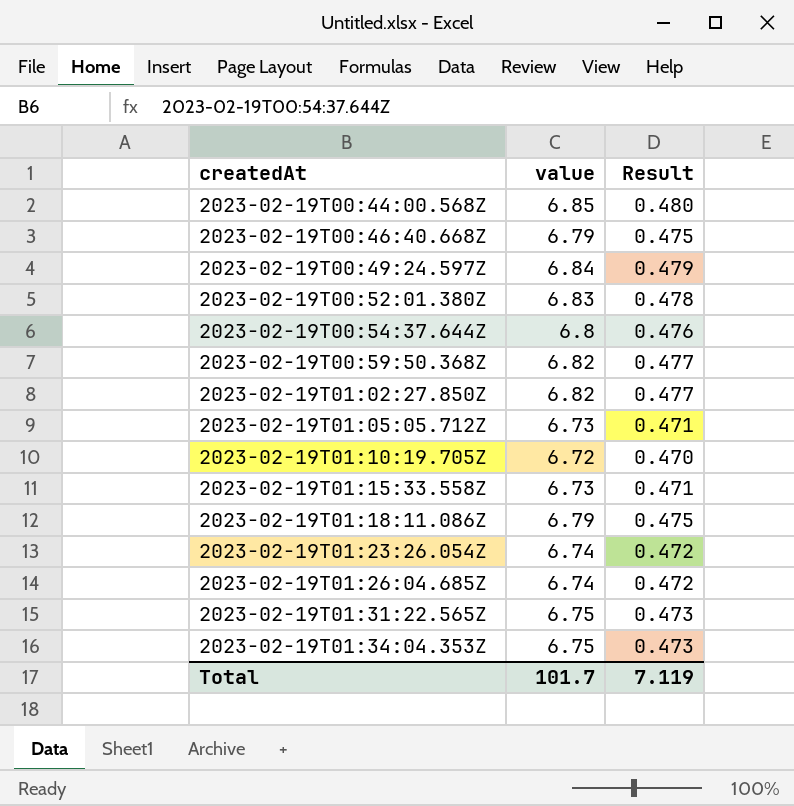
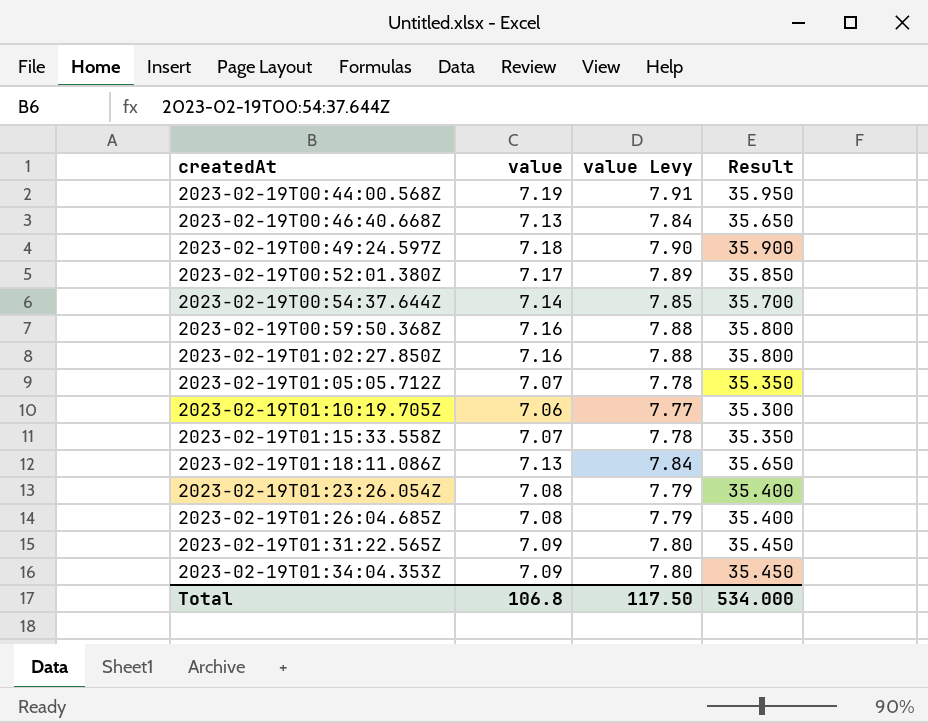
column value Levy | formula: none -> [value] * 1.1
column Result | formula: [value] * 0.07 -> [value] * 5
2023-02-19T00:44:00.568Z | value: 6.85 -> 7.19
2023-02-19T00:46:40.668Z | value: 6.79 -> 7.13
2023-02-19T00:49:24.597Z | value: 6.84 -> 7.18
2023-02-19T00:52:01.380Z | value: 6.83 -> 7.17
2023-02-19T00:54:37.644Z | value: 6.8 -> 7.14
2023-02-19T00:59:50.368Z | value: 6.82 -> 7.16
2023-02-19T01:02:27.850Z | value: 6.82 -> 7.16
2023-02-19T01:05:05.712Z | value: 6.73 -> 7.07
2023-02-19T01:10:19.705Z | value: 6.72 -> 7.06
2023-02-19T01:15:33.558Z | value: 6.73 -> 7.07
2023-02-19T01:18:11.086Z | value: 6.79 -> 7.13
2023-02-19T01:23:26.054Z | value: 6.74 -> 7.08
2023-02-19T01:26:04.685Z | value: 6.74 -> 7.08
2023-02-19T01:31:22.565Z | value: 6.75 -> 7.09
2023-02-19T01:34:04.353Z | value: 6.75 -> 7.09
Total | value: 101.7 -> 106.8
Total | Result: 7.119 -> 534.000

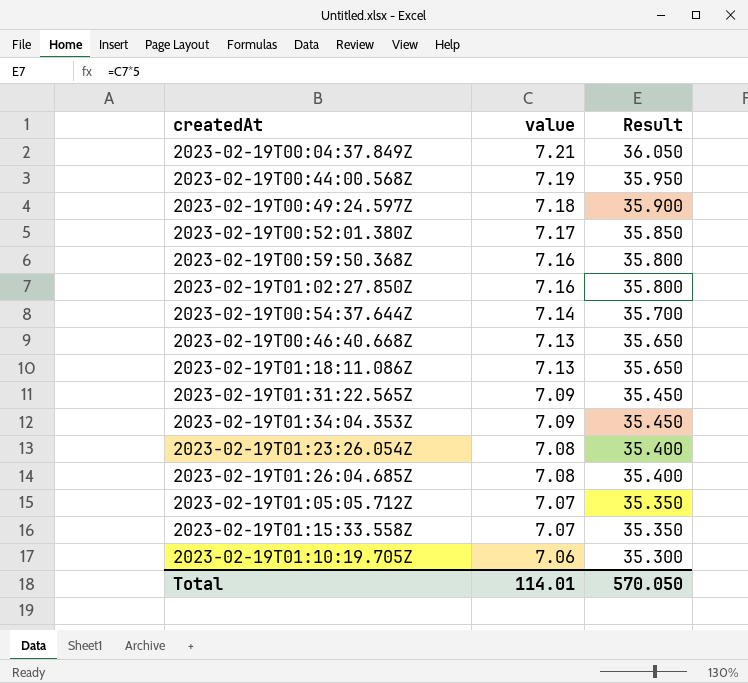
row order: createdAt ascending -> value descending
column value Levy | formula: [value] * 1.1 -> none
row 2023-02-19T00:04:37.849Z: none -> 7.21 | 36.050
Total | value: 106.8 -> 114.01
Total | Result: 534.000 -> 570.050

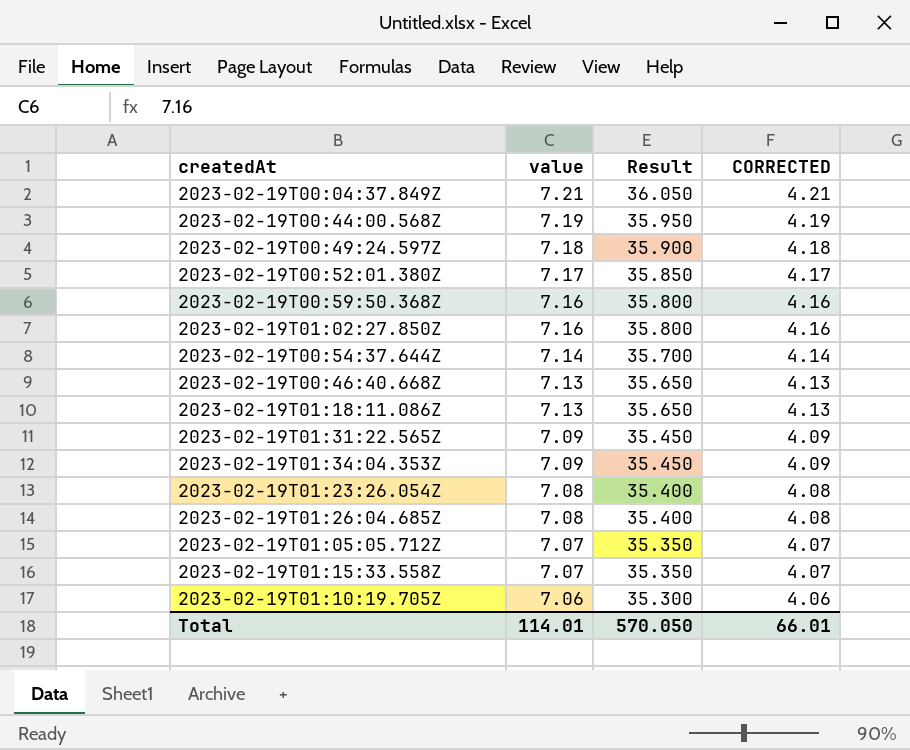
column CORRECTED | formula: none -> [value] - 3

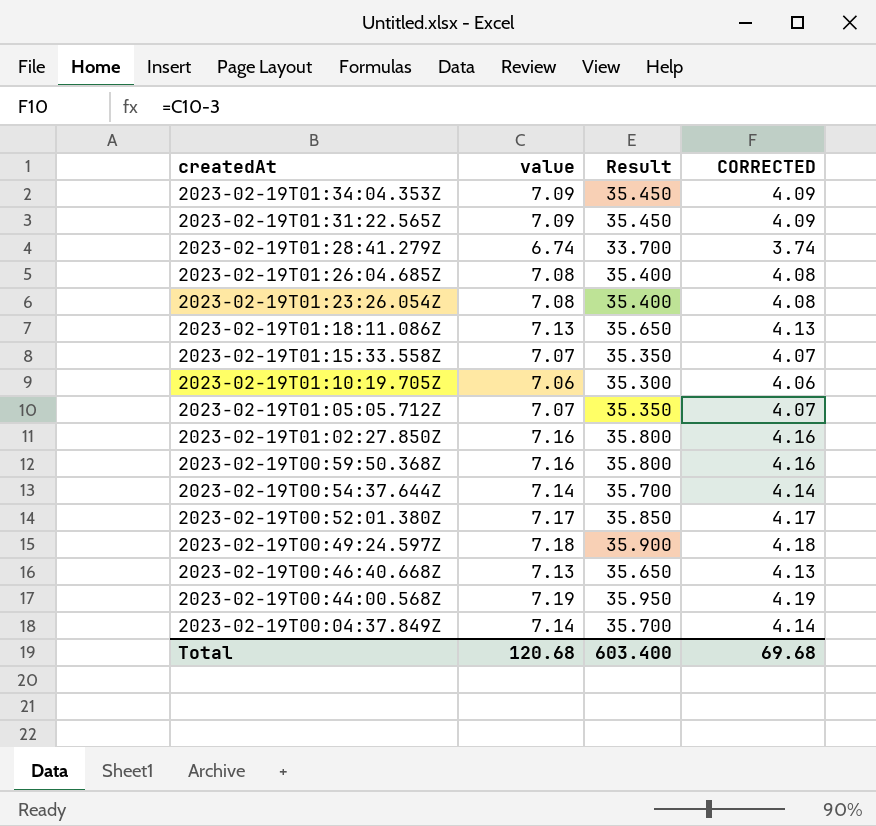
row order: value descending -> createdAt descending
row 2023-02-19T01:28:41.279Z: none -> 6.74 | 33.700 | 3.74
2023-02-19T00:04:37.849Z | value: 7.21 -> 7.14
2023-02-19T00:04:37.849Z | Result: 36.050 -> 35.700
2023-02-19T00:04:37.849Z | CORRECTED: 4.21 -> 4.14
Total | value: 114.01 -> 120.68
Total | Result: 570.050 -> 603.400
Total | CORRECTED: 66.01 -> 69.68

